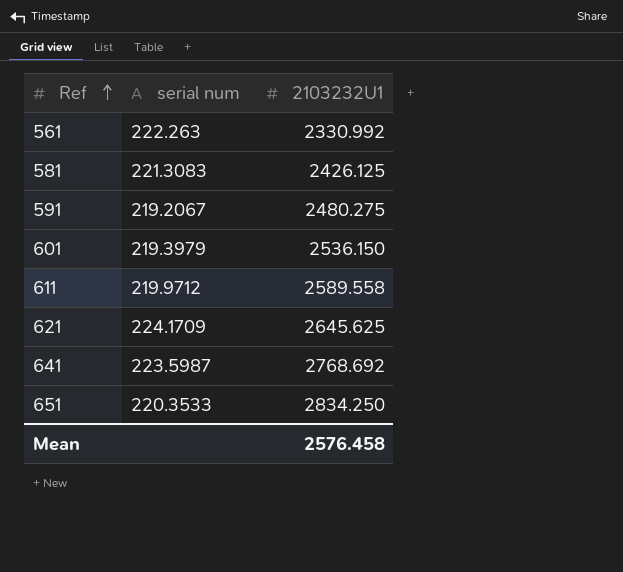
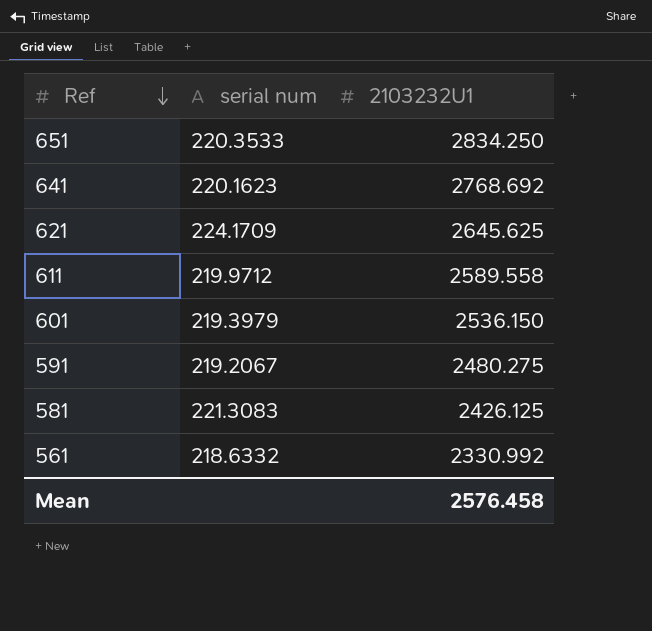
row order: Ref ascending -> Ref descending
641 | serial num: 223.5987 -> 220.1623
561 | serial num: 222.263 -> 218.6332

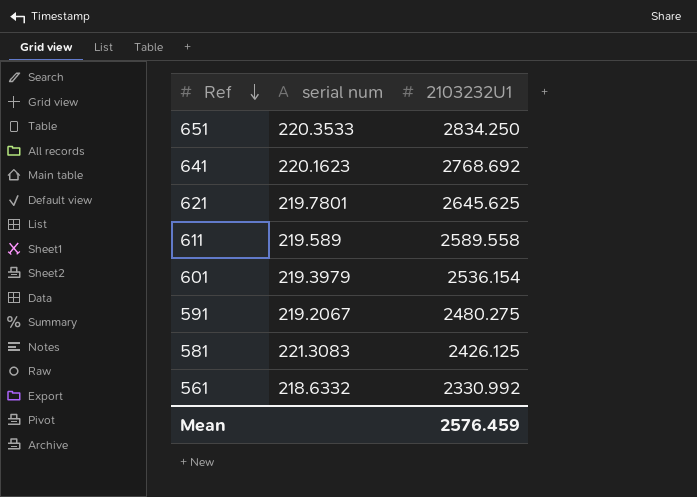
621 | serial num: 224.1709 -> 219.7801
611 | serial num: 219.9712 -> 219.589
601 | 2103232U1: 2536.150 -> 2536.154
Mean | 2103232U1: 2576.458 -> 2576.459

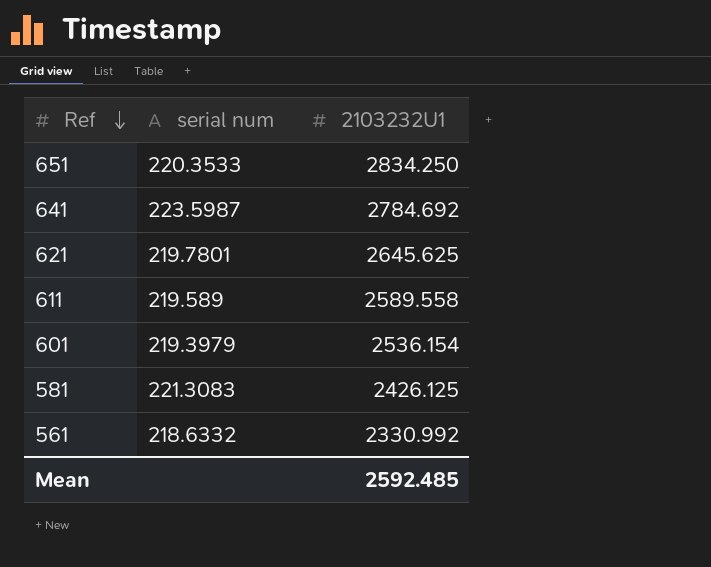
row 591: 219.2067 | 2480.275 -> none
641 | serial num: 220.1623 -> 223.5987
641 | 2103232U1: 2768.692 -> 2784.692
Mean | 2103232U1: 2576.459 -> 2592.485

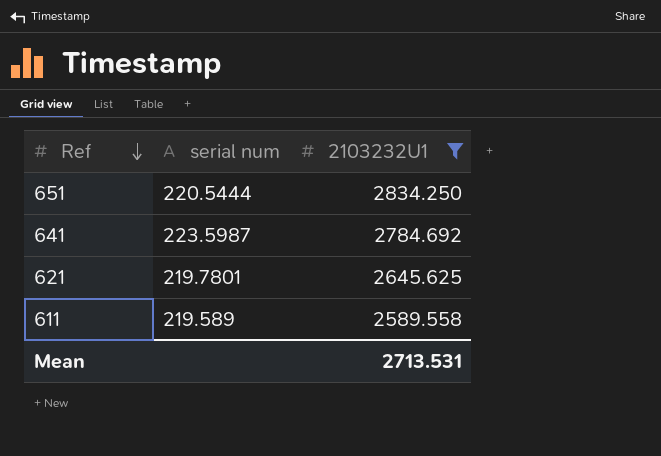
filter: none -> 2103232U1 >= 2589.558
651 | serial num: 220.3533 -> 220.5444
Mean | 2103232U1: 2592.485 -> 2713.531

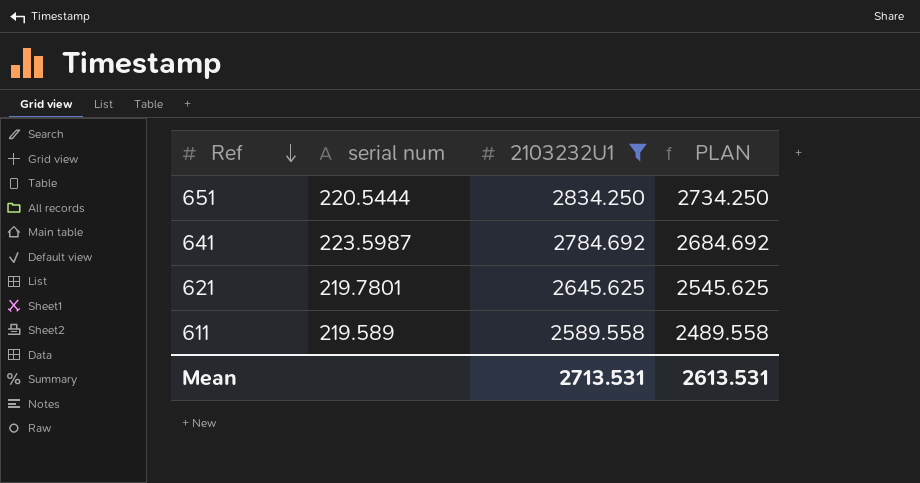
column PLAN | formula: none -> [2103232U1] - 100

